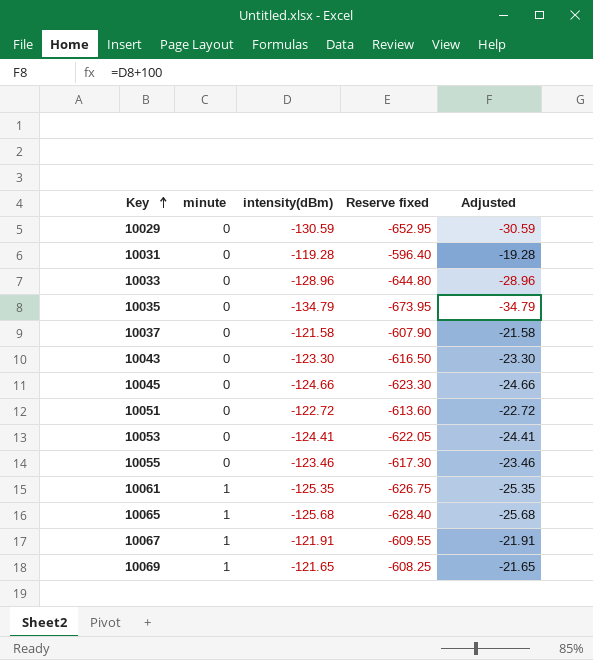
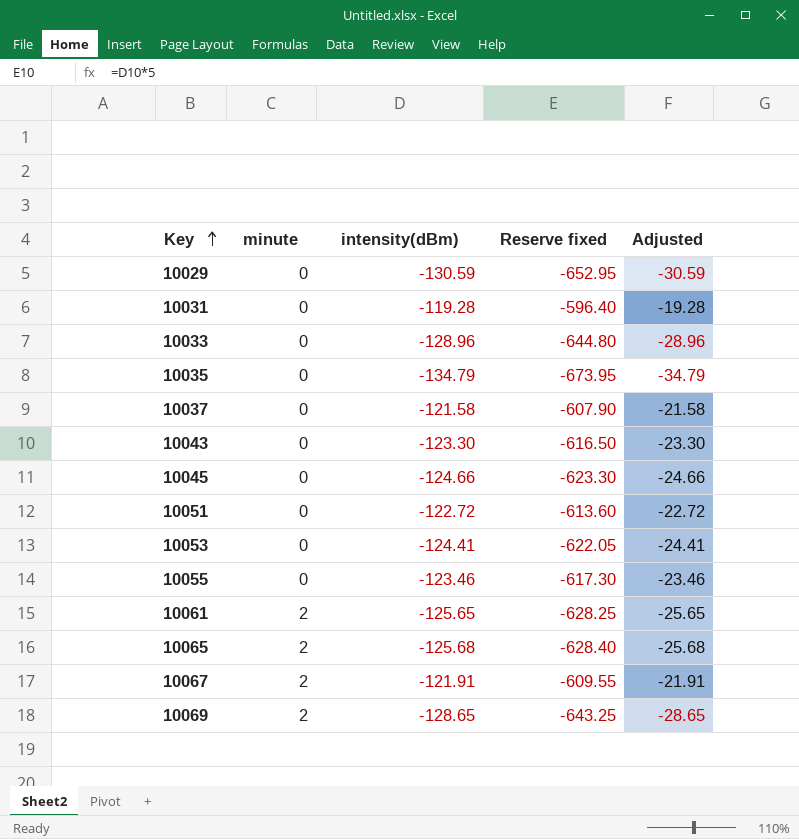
10061 | minute: 1 -> 2
10061 | intensity(dBm): -125.35 -> -125.65
10061 | Reserve fixed: -626.75 -> -628.25
10061 | Adjusted: -25.35 -> -25.65
10065 | minute: 1 -> 2
10067 | minute: 1 -> 2
10069 | minute: 1 -> 2
10069 | intensity(dBm): -121.65 -> -128.65
10069 | Reserve fixed: -608.25 -> -643.25
10069 | Adjusted: -21.65 -> -28.65

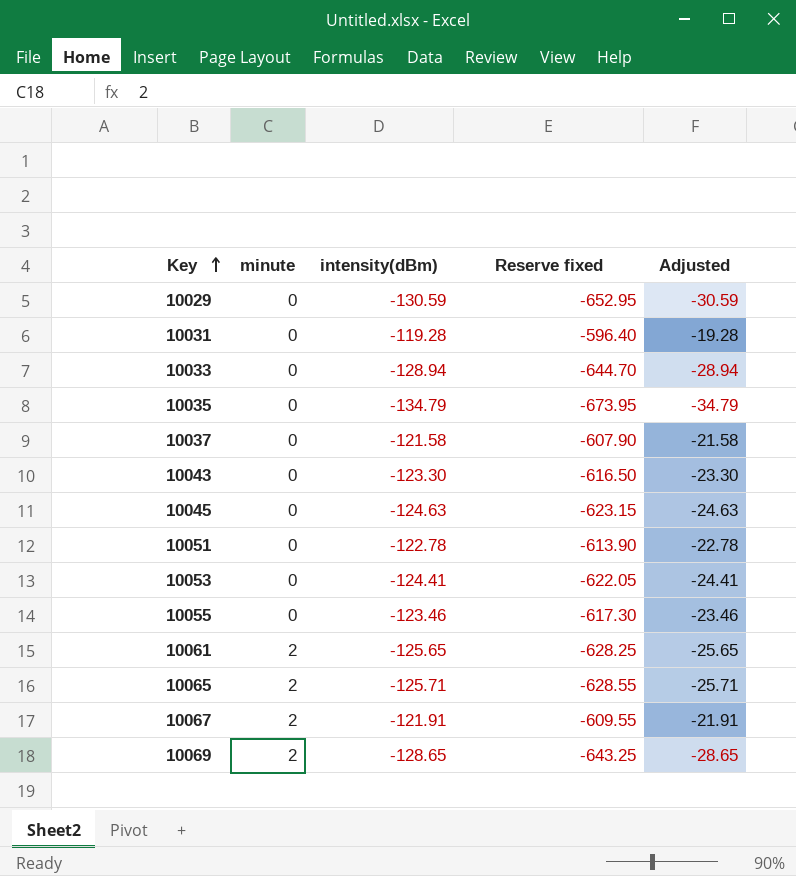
10033 | intensity(dBm): -128.96 -> -128.94
10033 | Reserve fixed: -644.80 -> -644.70
10033 | Adjusted: -28.96 -> -28.94
10045 | intensity(dBm): -124.66 -> -124.63
10045 | Reserve fixed: -623.30 -> -623.15
10045 | Adjusted: -24.66 -> -24.63
10051 | intensity(dBm): -122.72 -> -122.78
10051 | Reserve fixed: -613.60 -> -613.90
10051 | Adjusted: -22.72 -> -22.78
10065 | intensity(dBm): -125.68 -> -125.71
10065 | Reserve fixed: -628.40 -> -628.55
10065 | Adjusted: -25.68 -> -25.71

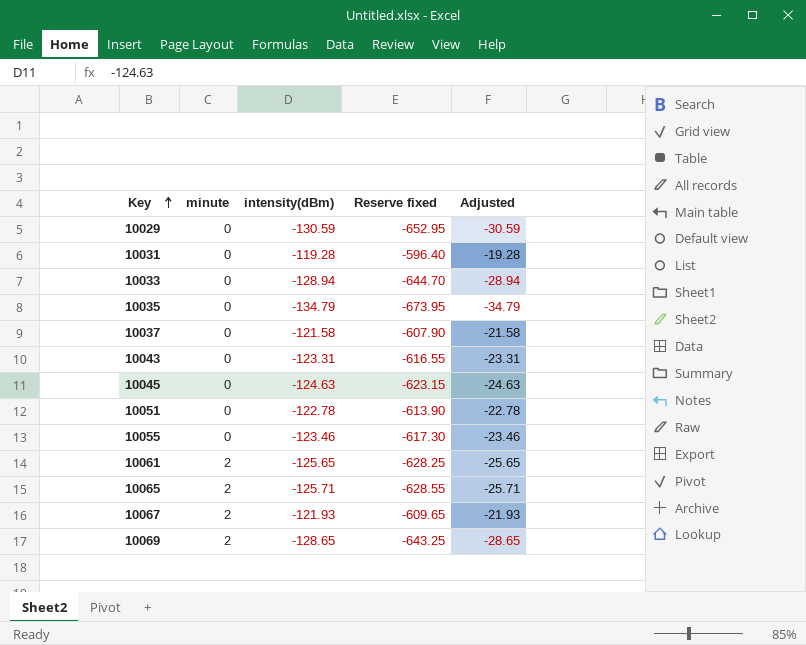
row 10053: 0 | -124.41 | -622.05 | -24.41 -> none
10043 | intensity(dBm): -123.30 -> -123.31
10043 | Reserve fixed: -616.50 -> -616.55
10043 | Adjusted: -23.30 -> -23.31
10067 | intensity(dBm): -121.91 -> -121.93
10067 | Reserve fixed: -609.55 -> -609.65
10067 | Adjusted: -21.91 -> -21.93

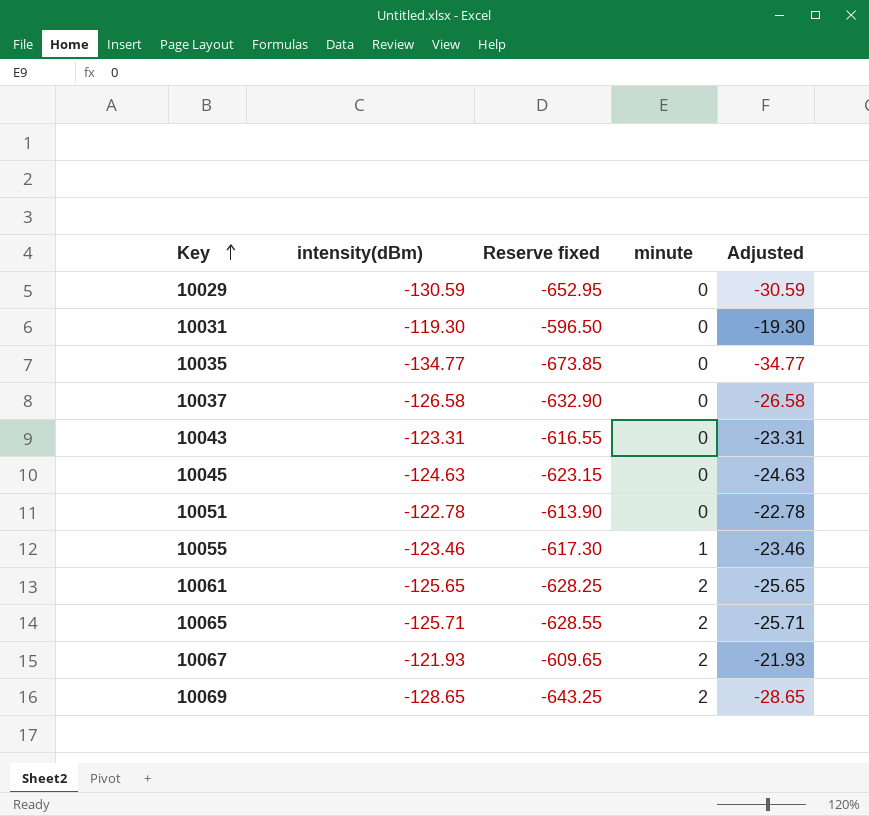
column minute | position: 2 -> 4
row 10033: 0 | -128.94 | -644.70 | -28.94 -> none
10031 | intensity(dBm): -119.28 -> -119.30
10031 | Reserve fixed: -596.40 -> -596.50
10031 | Adjusted: -19.28 -> -19.30
10035 | intensity(dBm): -134.79 -> -134.77
10035 | Reserve fixed: -673.95 -> -673.85
10035 | Adjusted: -34.79 -> -34.77
10037 | intensity(dBm): -121.58 -> -126.58
10037 | Reserve fixed: -607.90 -> -632.90
10037 | Adjusted: -21.58 -> -26.58
10055 | minute: 0 -> 1

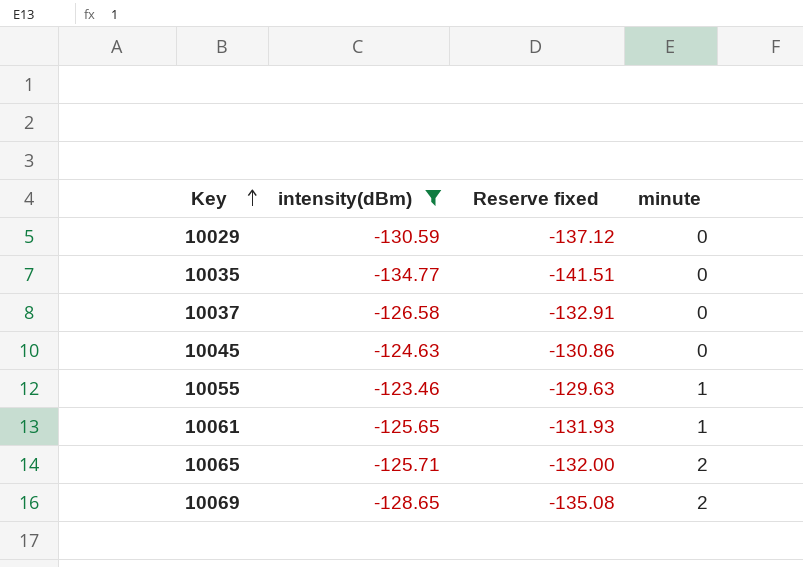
filter: none -> intensity(dBm) <= -123.46
column Adjusted | formula: [intensity(dBm)] + 100 -> none
column Reserve fixed | formula: [intensity(dBm)] * 5 -> [intensity(dBm)] * 1.05
10061 | minute: 2 -> 1

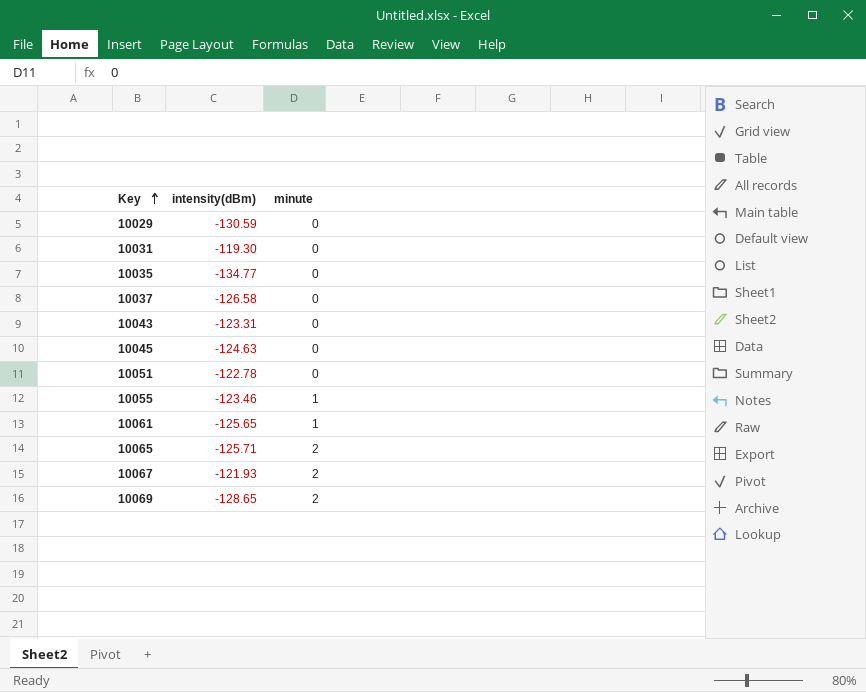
filter: intensity(dBm) <= -123.46 -> none
column Reserve fixed | formula: [intensity(dBm)] * 1.05 -> none

